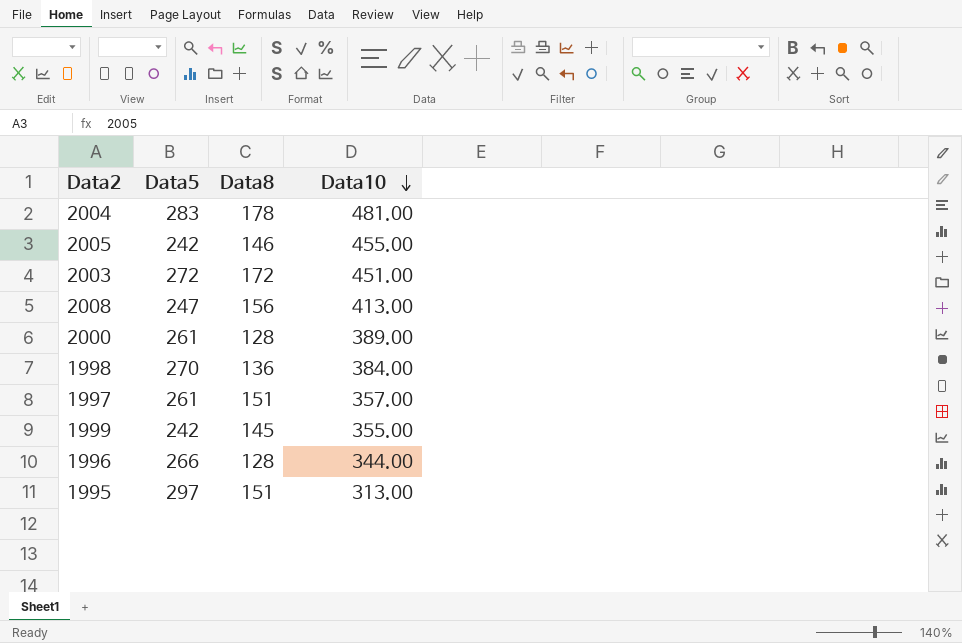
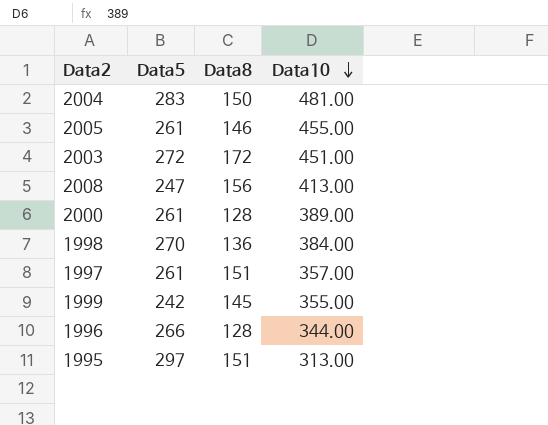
2004 | Data8: 178 -> 150
2005 | Data5: 242 -> 261

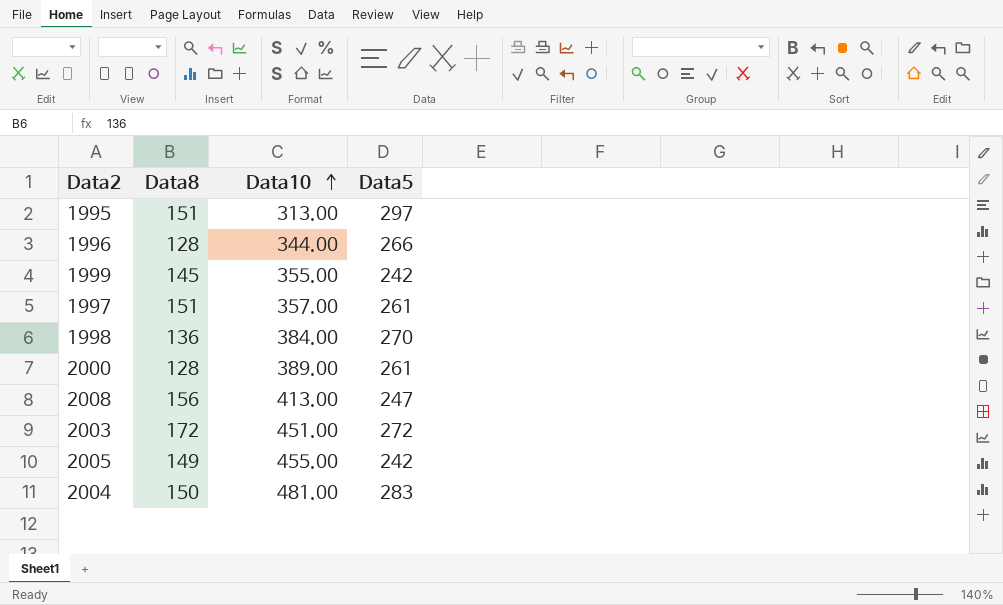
row order: Data10 descending -> Data10 ascending
column Data5 | position: 2 -> 4
2005 | Data8: 146 -> 149
2005 | Data5: 261 -> 242

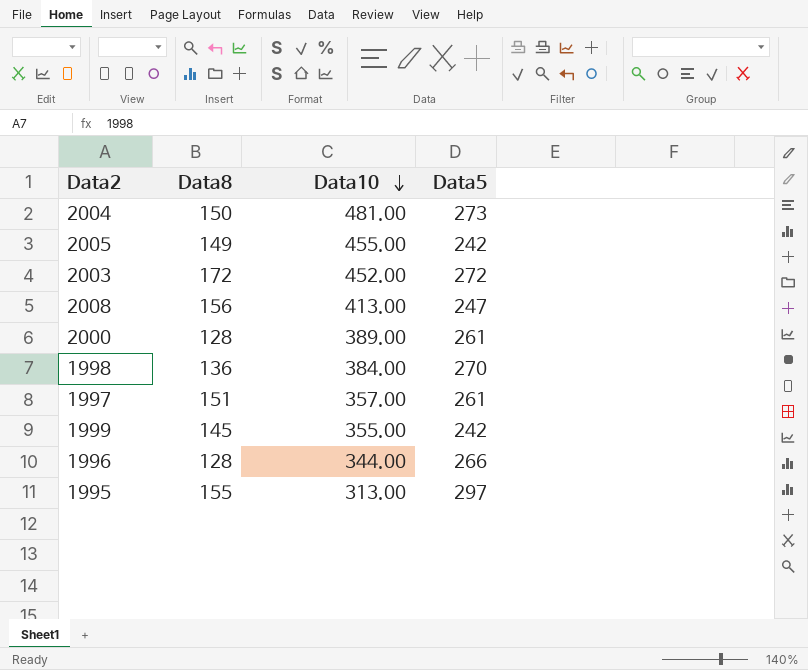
row order: Data10 ascending -> Data10 descending
2004 | Data5: 283 -> 273
2003 | Data10: 451.00 -> 452.00
1995 | Data8: 151 -> 155

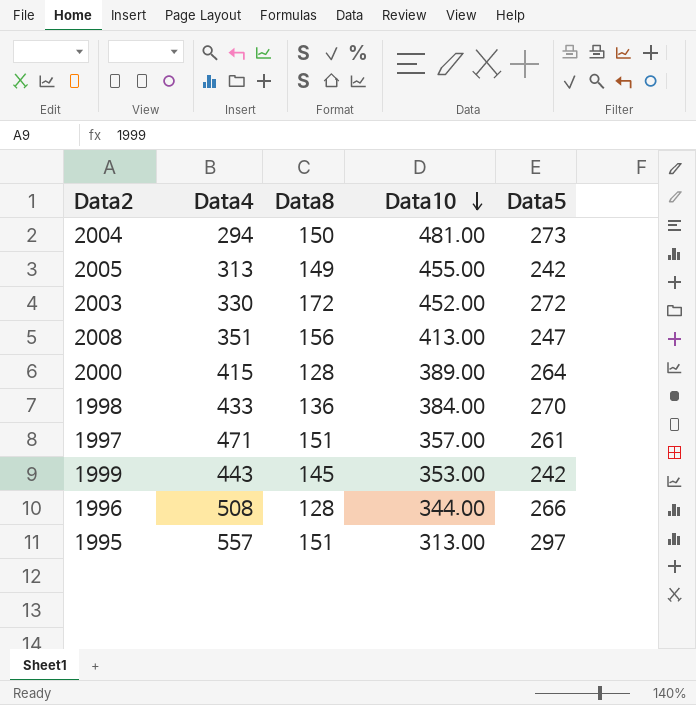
column Data4 | position: none -> 2
2000 | Data5: 261 -> 264
1999 | Data10: 355.00 -> 353.00
1995 | Data8: 155 -> 151

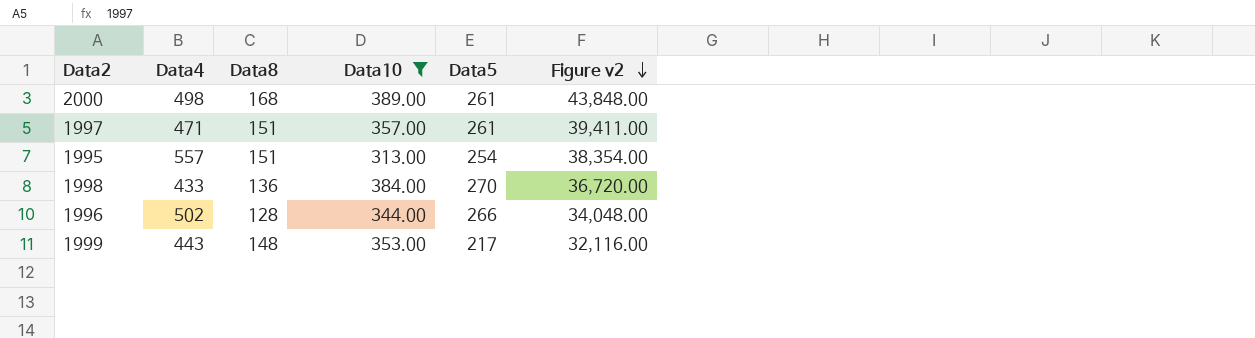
filter: none -> Data10 <= 389.00
row order: Data10 descending -> Figure v2 descending
column Figure v2 | formula: none -> [Data8] * [Data5]
2000 | Data4: 415 -> 498
2000 | Data8: 128 -> 168
2000 | Data5: 264 -> 261
1995 | Data5: 297 -> 254
1996 | Data4: 508 -> 502
1999 | Data8: 145 -> 148
1999 | Data5: 242 -> 217

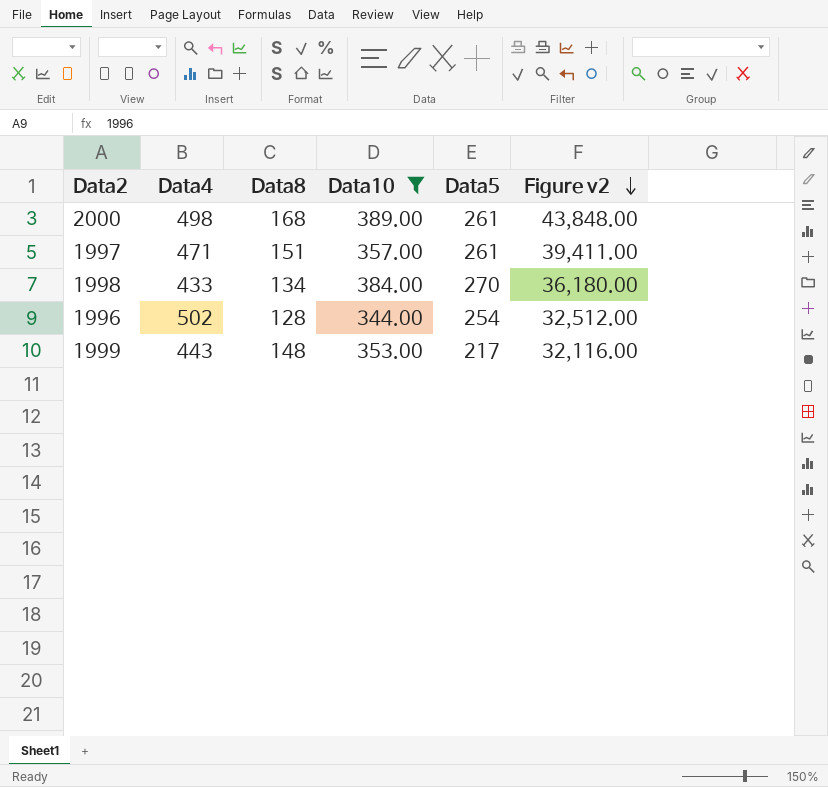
row 1995: 557 | 151 | 313.00 | 254 | 38,354.00 -> none
1998 | Data8: 136 -> 134
1998 | Figure v2: 36,720.00 -> 36,180.00
1996 | Data5: 266 -> 254
1996 | Figure v2: 34,048.00 -> 32,512.00

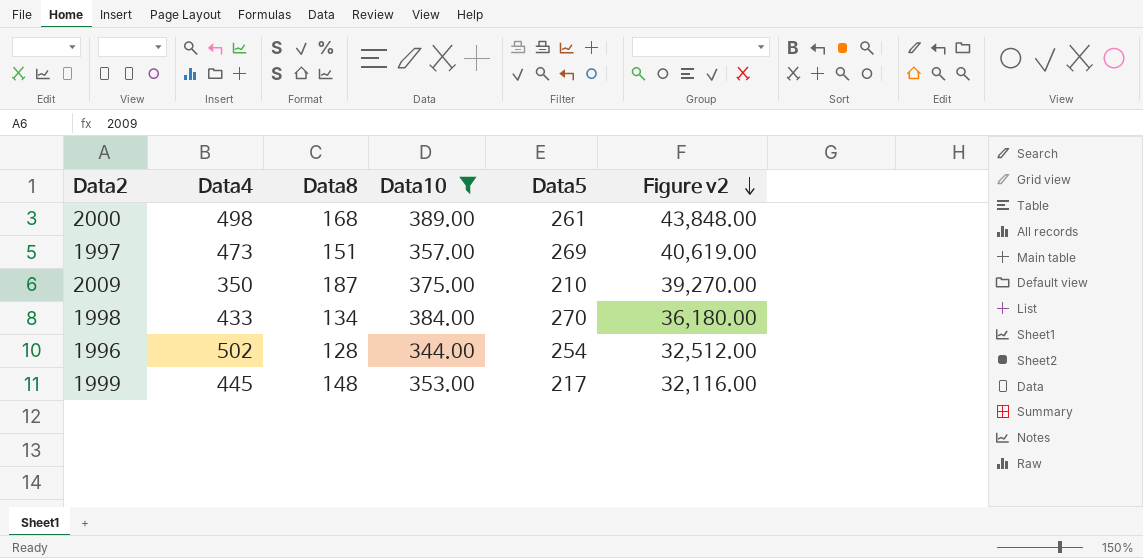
1997 | Data4: 471 -> 473
1997 | Data5: 261 -> 269
1997 | Figure v2: 39,411.00 -> 40,619.00
row 2009: none -> 350 | 187 | 375.00 | 210 | 39,270.00
1999 | Data4: 443 -> 445

